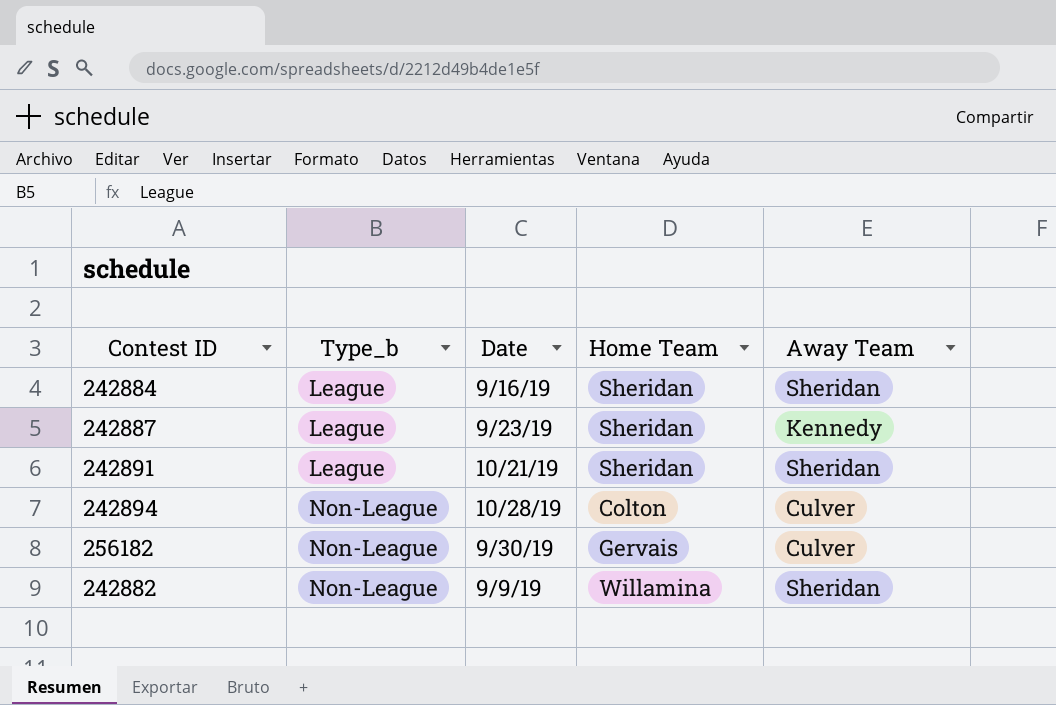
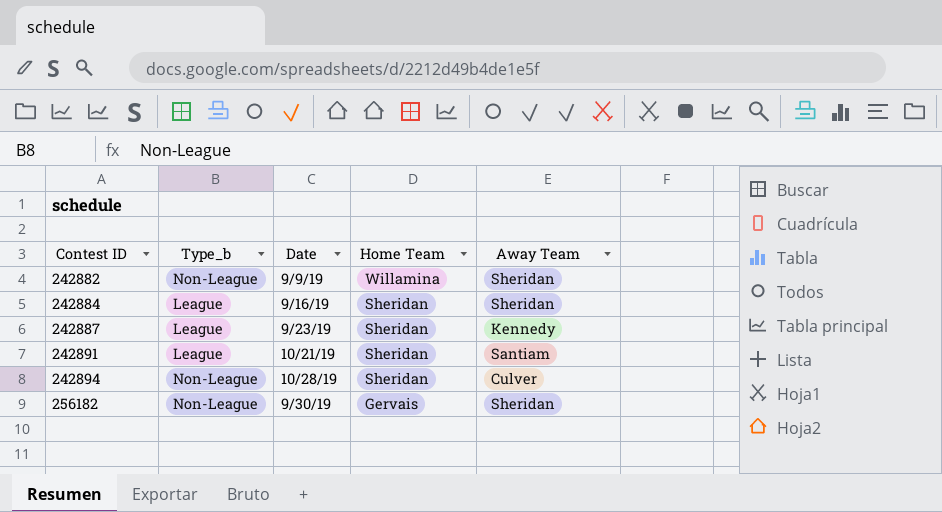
row order: Type_b ascending -> Contest ID ascending
242891 | Away Team: Sheridan -> Santiam
242894 | Home Team: Colton -> Sheridan
256182 | Away Team: Culver -> Sheridan

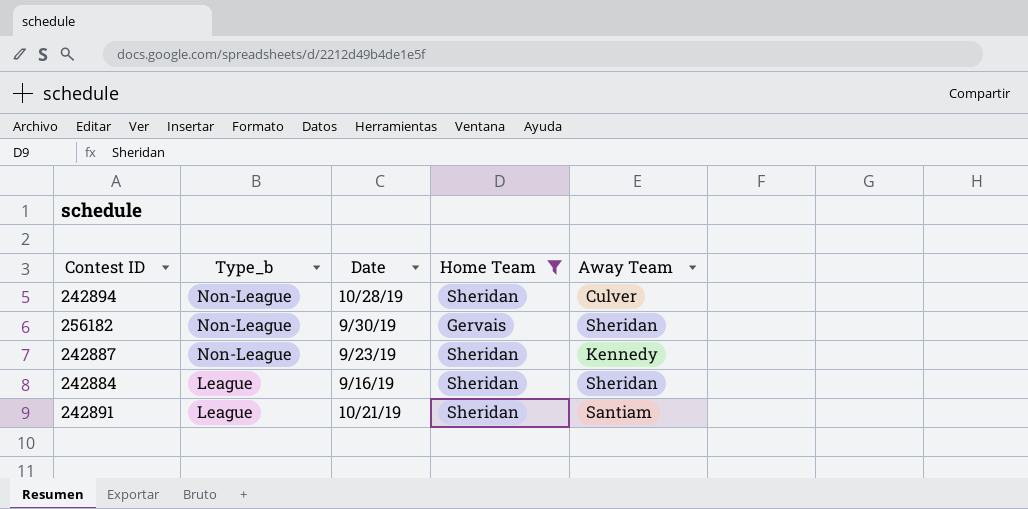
filter: none -> Home Team != Willamina
row order: Contest ID ascending -> Type_b descending
242887 | Type_b: League -> Non-League

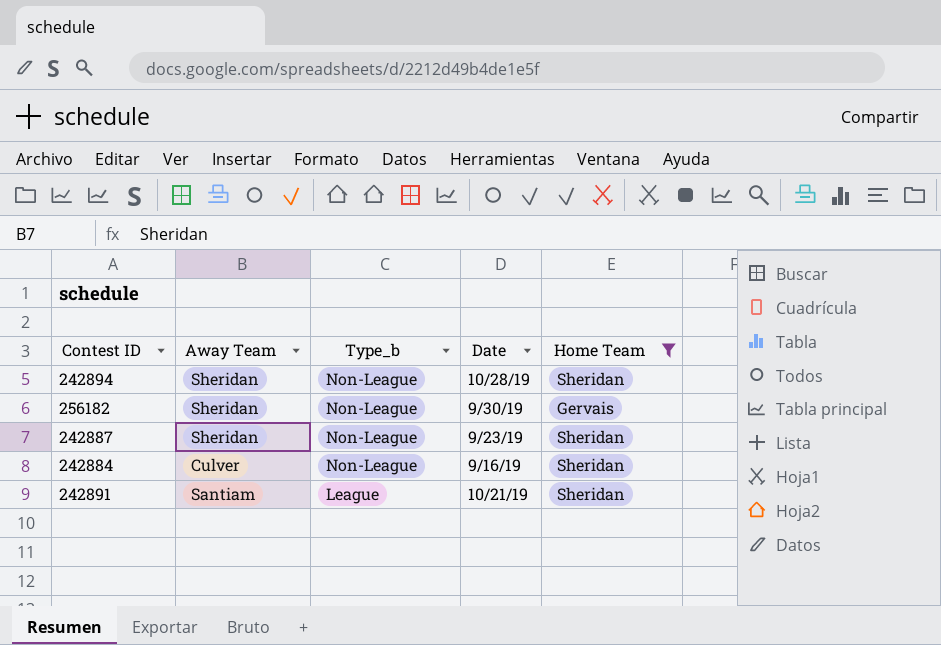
column Away Team | position: 5 -> 2
242894 | Away Team: Culver -> Sheridan
242887 | Away Team: Kennedy -> Sheridan
242884 | Away Team: Sheridan -> Culver
242884 | Type_b: League -> Non-League

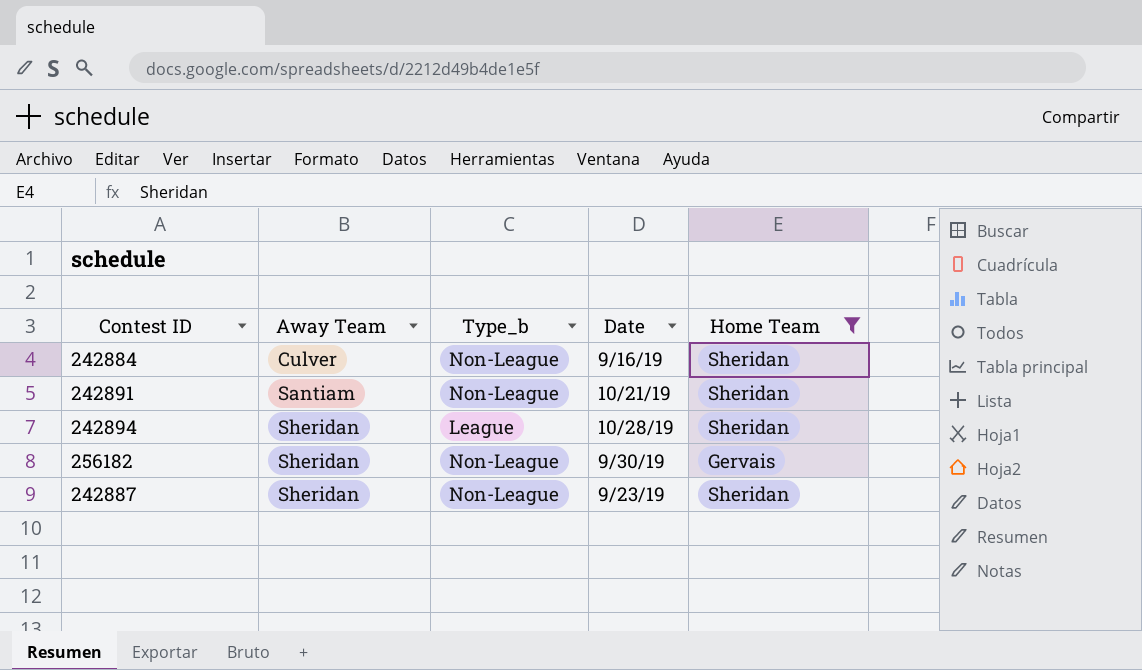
row order: Type_b descending -> Away Team ascending
242891 | Type_b: League -> Non-League
242894 | Type_b: Non-League -> League

